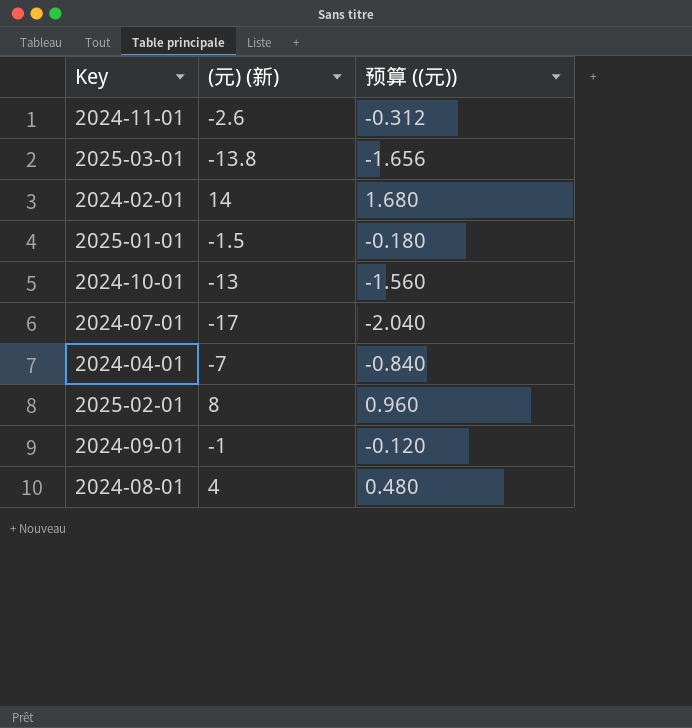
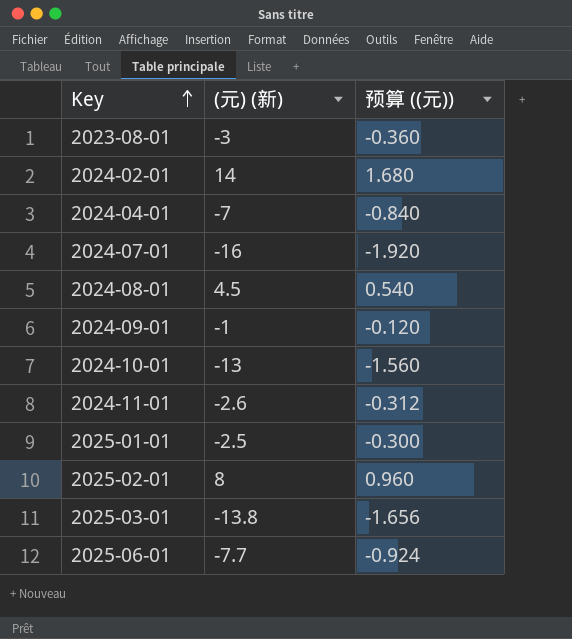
row order: none -> Key ascending
row 2023-08-01: none -> -3 | -0.360
2024-07-01 | (元) (新): -17 -> -16
2024-07-01 | 预算 ((元)): -2.040 -> -1.920
2024-08-01 | (元) (新): 4 -> 4.5
2024-08-01 | 预算 ((元)): 0.480 -> 0.540
2025-01-01 | (元) (新): -1.5 -> -2.5
2025-01-01 | 预算 ((元)): -0.180 -> -0.300
row 2025-06-01: none -> -7.7 | -0.924

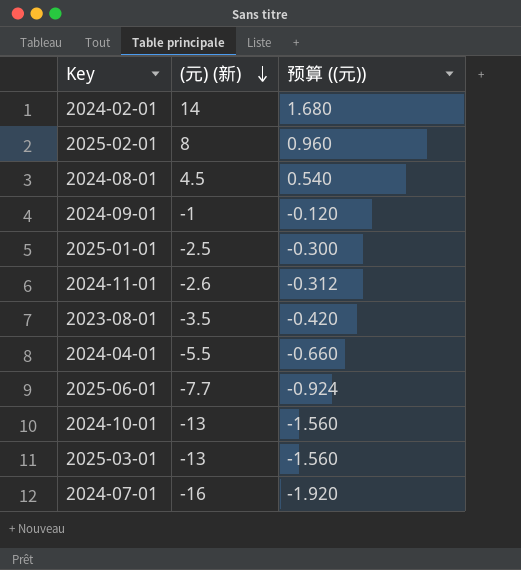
row order: Key ascending -> (元) (新) descending
2023-08-01 | (元) (新): -3 -> -3.5
2023-08-01 | 预算 ((元)): -0.360 -> -0.420
2024-04-01 | (元) (新): -7 -> -5.5
2024-04-01 | 预算 ((元)): -0.840 -> -0.660
2025-03-01 | (元) (新): -13.8 -> -13
2025-03-01 | 预算 ((元)): -1.656 -> -1.560

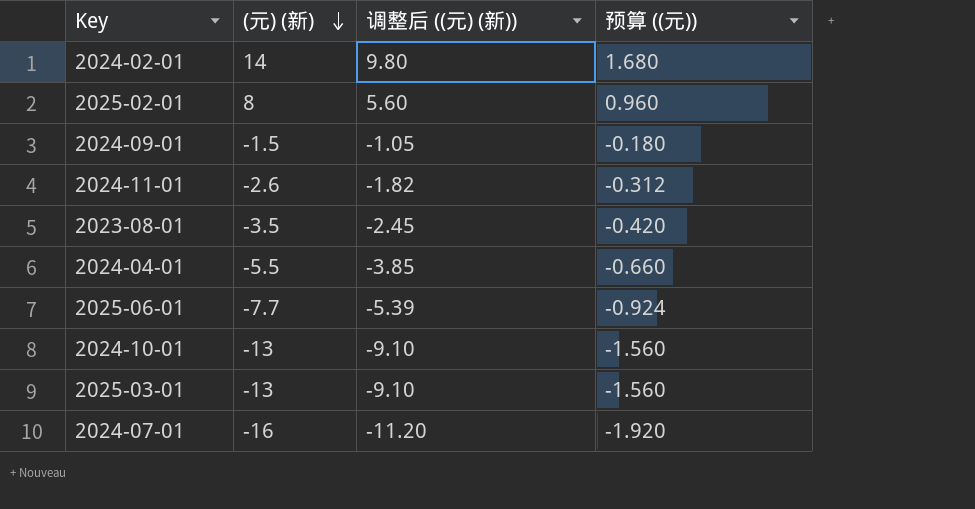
column 调整后 ((元) (新)) | formula: none -> [(元) (新)] * 0.7
row 2024-08-01: 4.5 | 0.540 -> none
row 2025-01-01: -2.5 | -0.300 -> none
2024-09-01 | (元) (新): -1 -> -1.5
2024-09-01 | 预算 ((元)): -0.120 -> -0.180

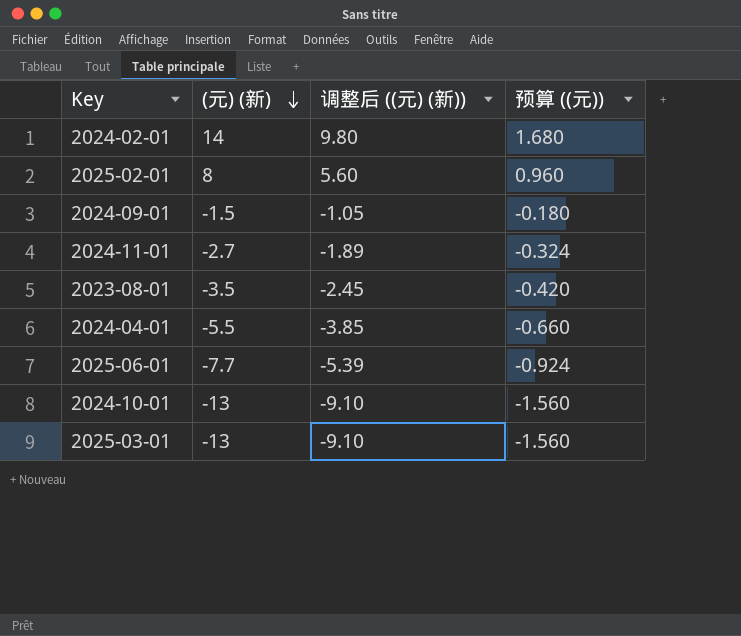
row 2024-07-01: -16 | -11.20 | -1.920 -> none
2024-11-01 | (元) (新): -2.6 -> -2.7
2024-11-01 | 调整后 ((元) (新)): -1.82 -> -1.89
2024-11-01 | 预算 ((元)): -0.312 -> -0.324

